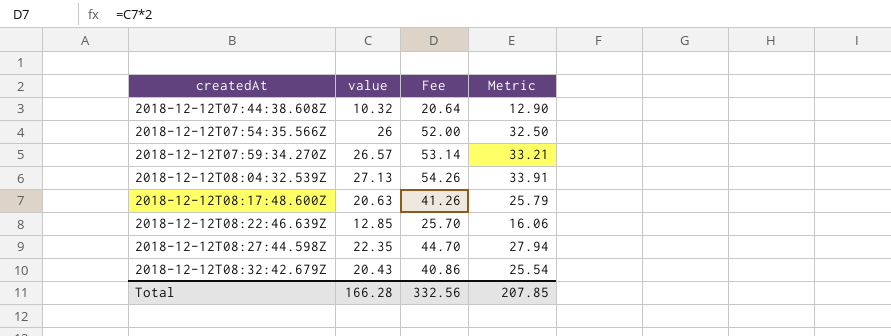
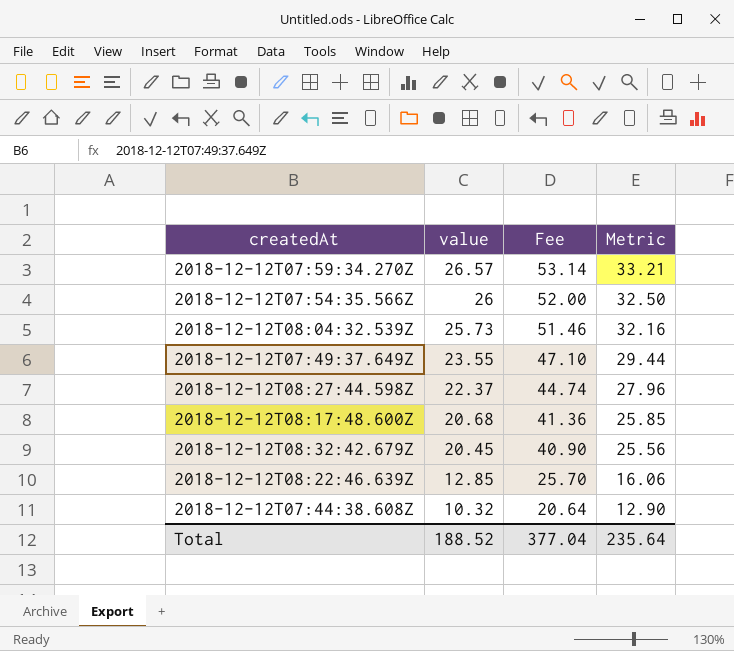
row order: createdAt ascending -> value descending
2018-12-12T08:04:32.539Z | value: 27.13 -> 25.73
2018-12-12T08:04:32.539Z | Fee: 54.26 -> 51.46
2018-12-12T08:04:32.539Z | Metric: 33.91 -> 32.16
row 2018-12-12T07:49:37.649Z: none -> 23.55 | 47.10 | 29.44
2018-12-12T08:27:44.598Z | value: 22.35 -> 22.37
2018-12-12T08:27:44.598Z | Fee: 44.70 -> 44.74
2018-12-12T08:27:44.598Z | Metric: 27.94 -> 27.96
2018-12-12T08:17:48.600Z | value: 20.63 -> 20.68
2018-12-12T08:17:48.600Z | Fee: 41.26 -> 41.36
2018-12-12T08:17:48.600Z | Metric: 25.79 -> 25.85
2018-12-12T08:32:42.679Z | value: 20.43 -> 20.45
2018-12-12T08:32:42.679Z | Fee: 40.86 -> 40.90
2018-12-12T08:32:42.679Z | Metric: 25.54 -> 25.56
Total | value: 166.28 -> 188.52
Total | Fee: 332.56 -> 377.04
Total | Metric: 207.85 -> 235.64

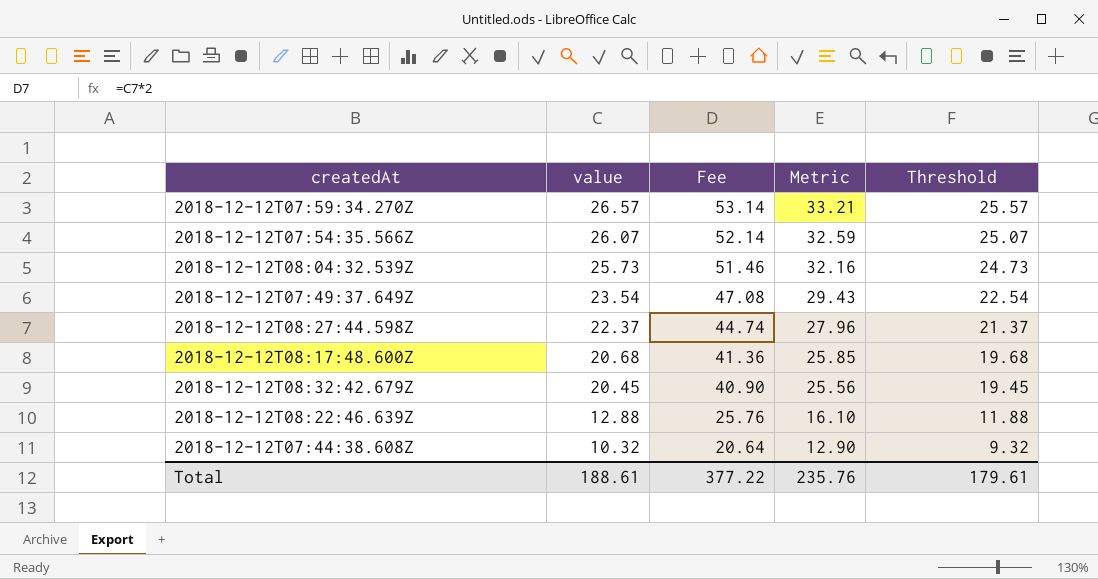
column Threshold | formula: none -> [value] - 1
2018-12-12T07:54:35.566Z | value: 26 -> 26.07
2018-12-12T07:54:35.566Z | Fee: 52.00 -> 52.14
2018-12-12T07:54:35.566Z | Metric: 32.50 -> 32.59
2018-12-12T07:49:37.649Z | value: 23.55 -> 23.54
2018-12-12T07:49:37.649Z | Fee: 47.10 -> 47.08
2018-12-12T07:49:37.649Z | Metric: 29.44 -> 29.43
2018-12-12T08:22:46.639Z | value: 12.85 -> 12.88
2018-12-12T08:22:46.639Z | Fee: 25.70 -> 25.76
2018-12-12T08:22:46.639Z | Metric: 16.06 -> 16.10
Total | value: 188.52 -> 188.61
Total | Fee: 377.04 -> 377.22
Total | Metric: 235.64 -> 235.76

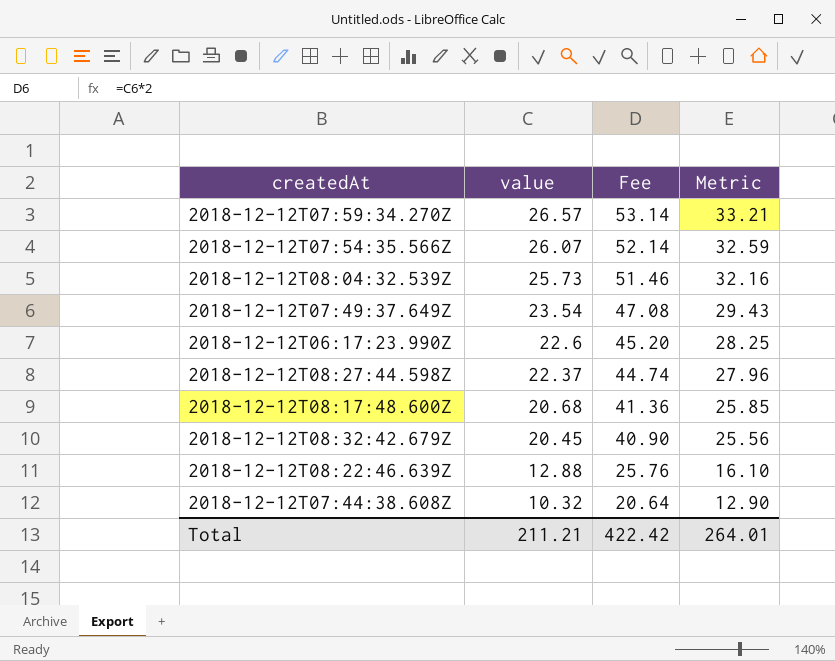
column Threshold | formula: [value] - 1 -> none
row 2018-12-12T06:17:23.990Z: none -> 22.6 | 45.20 | 28.25
Total | value: 188.61 -> 211.21
Total | Fee: 377.22 -> 422.42
Total | Metric: 235.76 -> 264.01

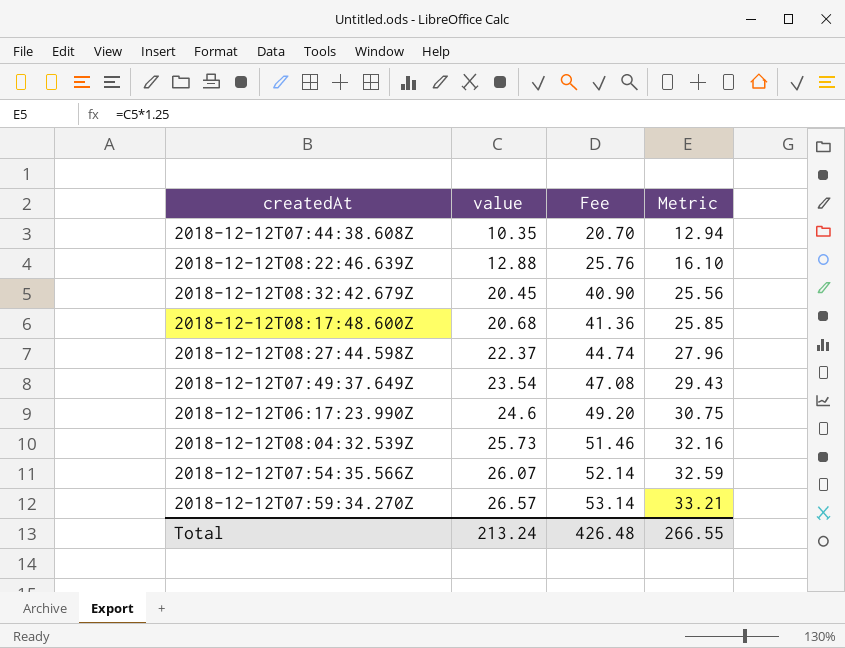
row order: value descending -> value ascending
2018-12-12T07:44:38.608Z | value: 10.32 -> 10.35
2018-12-12T07:44:38.608Z | Fee: 20.64 -> 20.70
2018-12-12T07:44:38.608Z | Metric: 12.90 -> 12.94
2018-12-12T06:17:23.990Z | value: 22.6 -> 24.6
2018-12-12T06:17:23.990Z | Fee: 45.20 -> 49.20
2018-12-12T06:17:23.990Z | Metric: 28.25 -> 30.75
Total | value: 211.21 -> 213.24
Total | Fee: 422.42 -> 426.48
Total | Metric: 264.01 -> 266.55

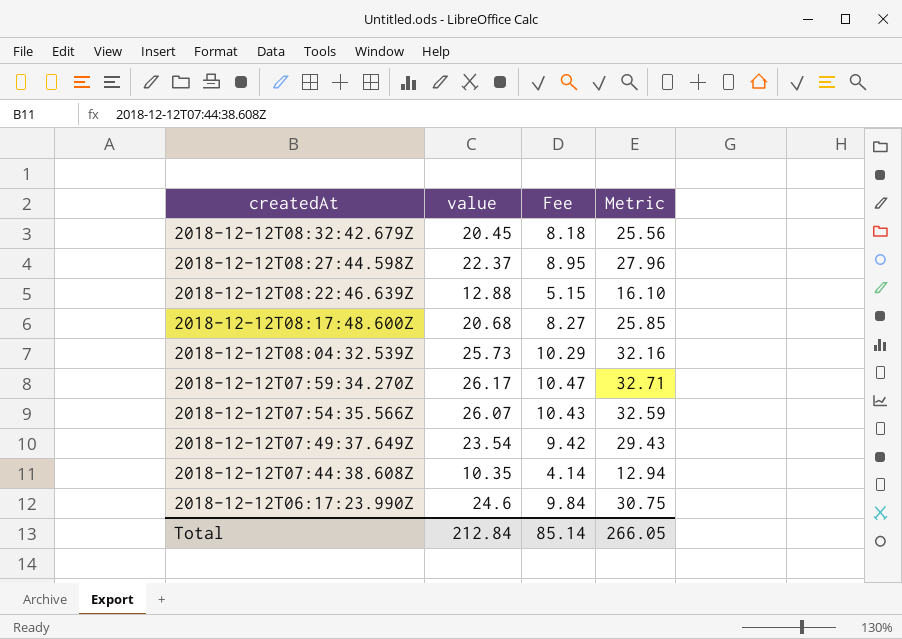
row order: value ascending -> createdAt descending
column Fee | formula: [value] * 2 -> [value] * 0.4
2018-12-12T07:59:34.270Z | value: 26.57 -> 26.17
2018-12-12T07:59:34.270Z | Metric: 33.21 -> 32.71
Total | value: 213.24 -> 212.84
Total | Fee: 426.48 -> 85.14
Total | Metric: 266.55 -> 266.05

